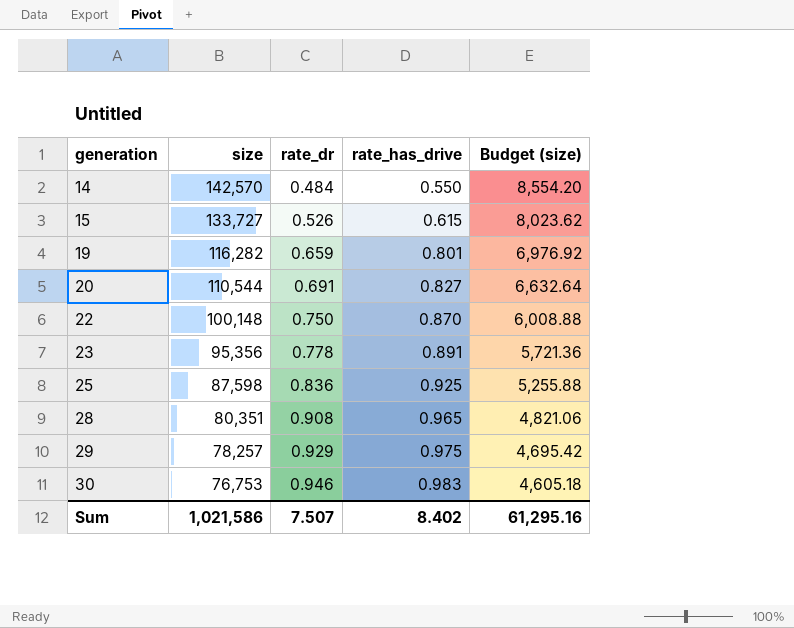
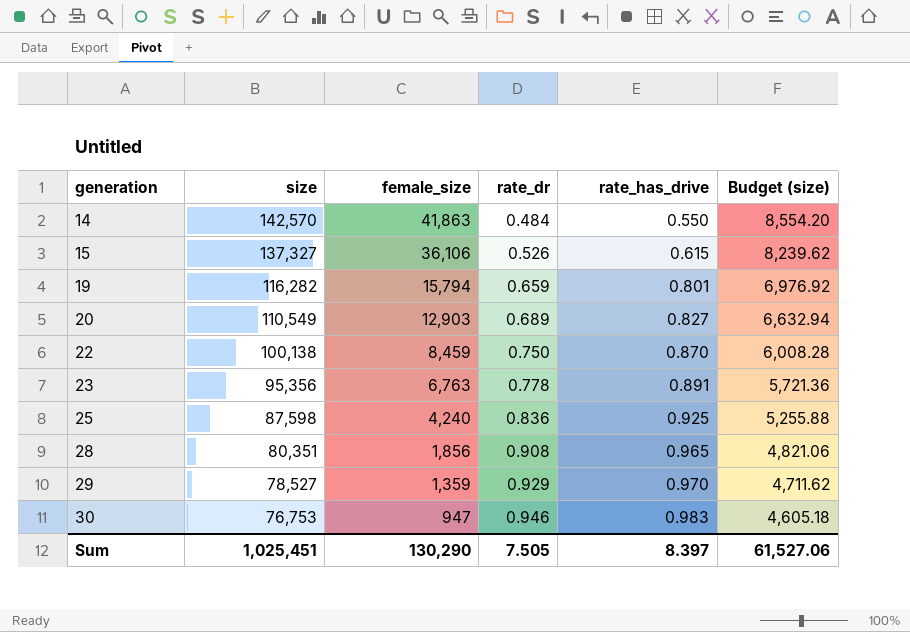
column female_size | position: none -> 3
15 | size: 133,727 -> 137,327
15 | Budget (size): 8,023.62 -> 8,239.62
20 | size: 110,544 -> 110,549
20 | rate_dr: 0.691 -> 0.689
20 | Budget (size): 6,632.64 -> 6,632.94
22 | size: 100,148 -> 100,138
22 | Budget (size): 6,008.88 -> 6,008.28
29 | size: 78,257 -> 78,527
29 | rate_has_drive: 0.975 -> 0.970
29 | Budget (size): 4,695.42 -> 4,711.62
Sum | size: 1,021,586 -> 1,025,451
Sum | rate_dr: 7.507 -> 7.505
Sum | rate_has_drive: 8.402 -> 8.397
Sum | Budget (size): 61,295.16 -> 61,527.06

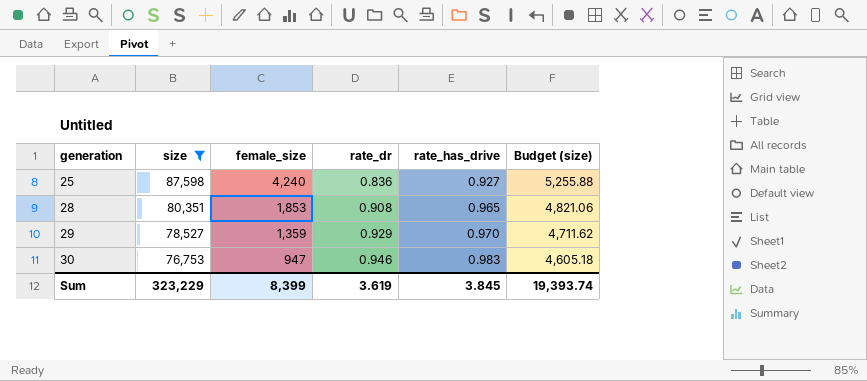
filter: none -> size <= 87,598
25 | rate_has_drive: 0.925 -> 0.927
28 | female_size: 1,856 -> 1,853
Sum | size: 1,025,451 -> 323,229
Sum | female_size: 130,290 -> 8,399
Sum | rate_dr: 7.505 -> 3.619
Sum | rate_has_drive: 8.397 -> 3.845
Sum | Budget (size): 61,527.06 -> 19,393.74

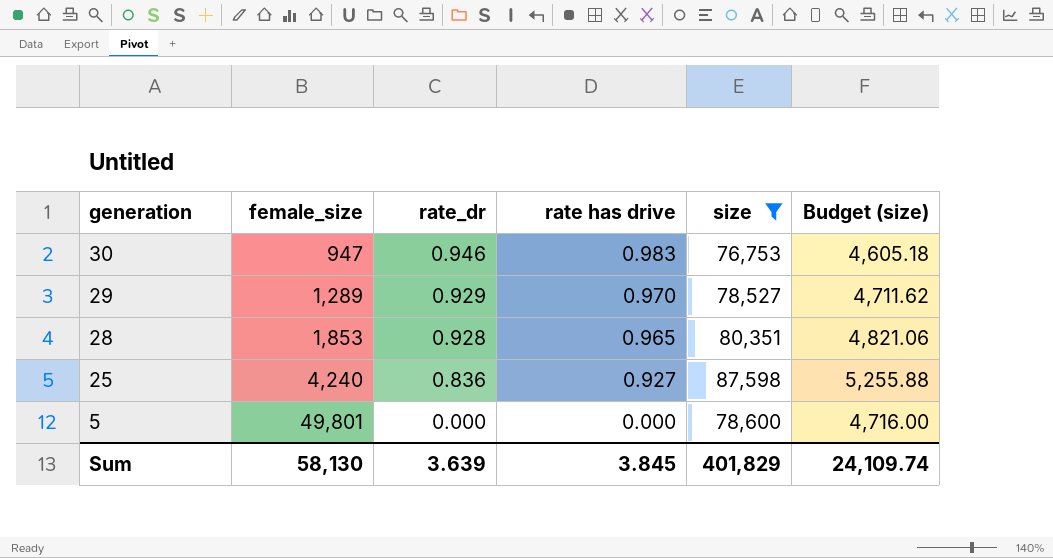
row order: generation ascending -> generation descending
column name: rate_has_drive -> rate has drive
column size | position: 2 -> 5
29 | female_size: 1,359 -> 1,289
28 | rate_dr: 0.908 -> 0.928
row 5: none -> 49,801 | 0.000 | 0.000 | 78,600 | 4,716.00
Sum | female_size: 8,399 -> 58,130
Sum | rate_dr: 3.619 -> 3.639
Sum | size: 323,229 -> 401,829
Sum | Budget (size): 19,393.74 -> 24,109.74

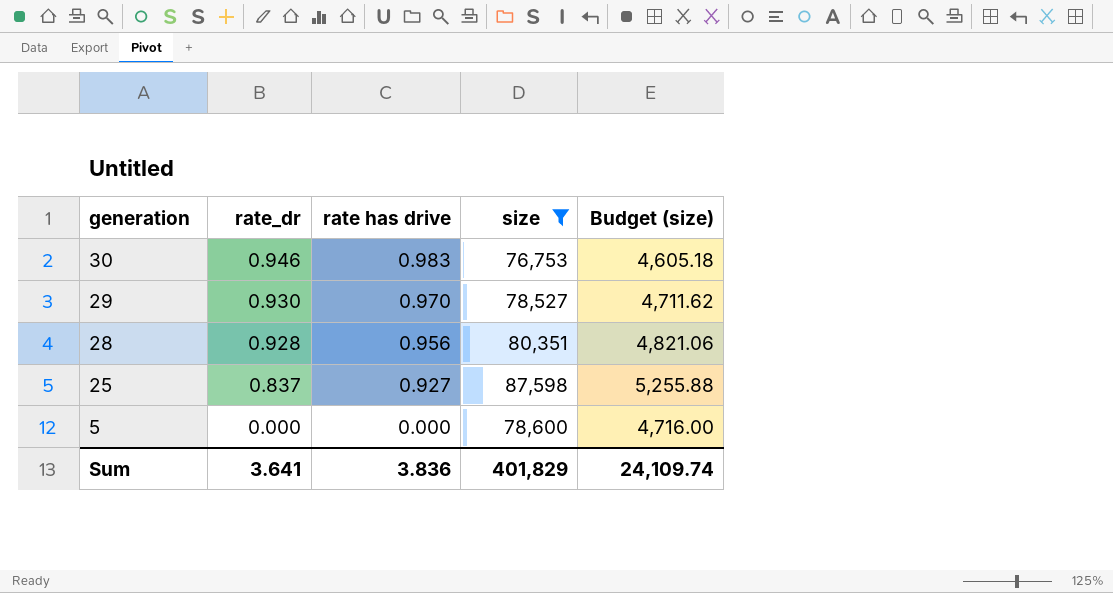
column female_size | position: 2 -> none
29 | rate_dr: 0.929 -> 0.930
28 | rate has drive: 0.965 -> 0.956
25 | rate_dr: 0.836 -> 0.837
Sum | rate_dr: 3.639 -> 3.641
Sum | rate has drive: 3.845 -> 3.836

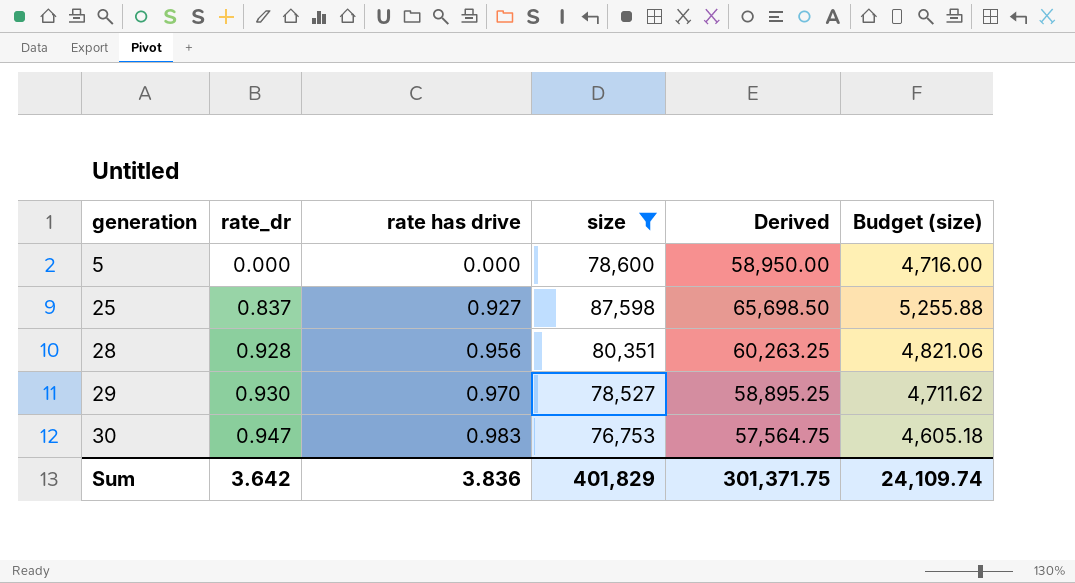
row order: generation descending -> generation ascending
column Derived | formula: none -> [size] * 0.75
30 | rate_dr: 0.946 -> 0.947
Sum | rate_dr: 3.641 -> 3.642

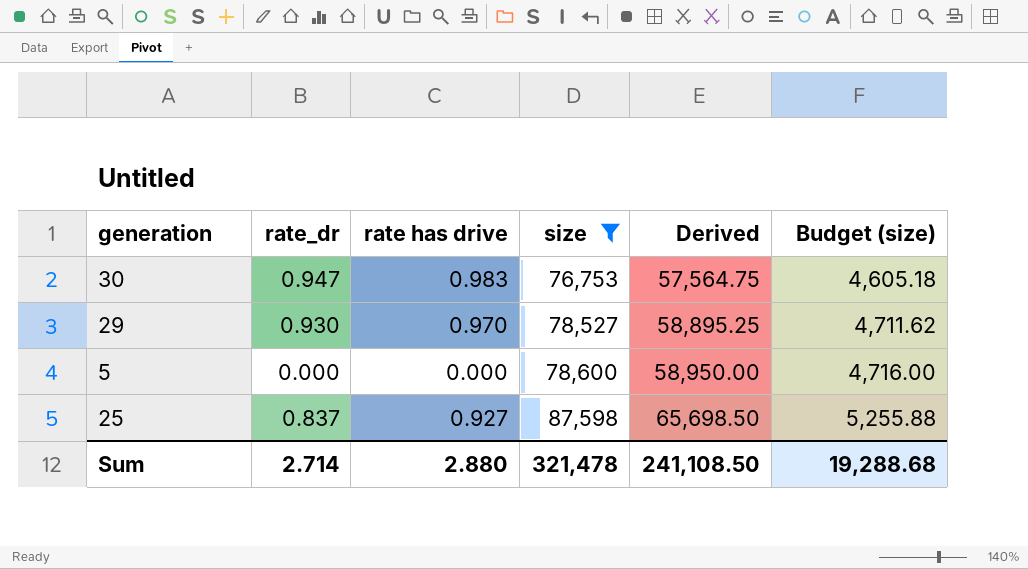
row order: generation ascending -> size ascending
row 28: 0.928 | 0.956 | 80,351 | 60,263.25 | 4,821.06 -> none
Sum | rate_dr: 3.642 -> 2.714
Sum | rate has drive: 3.836 -> 2.880
Sum | size: 401,829 -> 321,478
Sum | Derived: 301,371.75 -> 241,108.50
Sum | Budget (size): 24,109.74 -> 19,288.68

